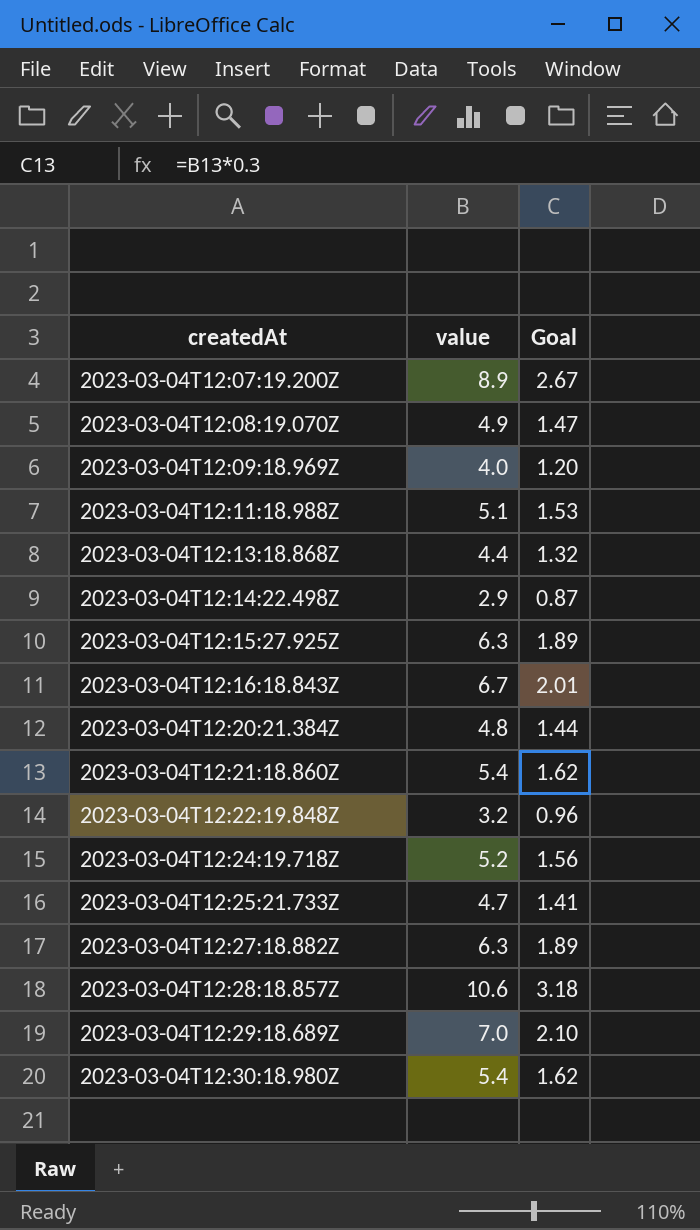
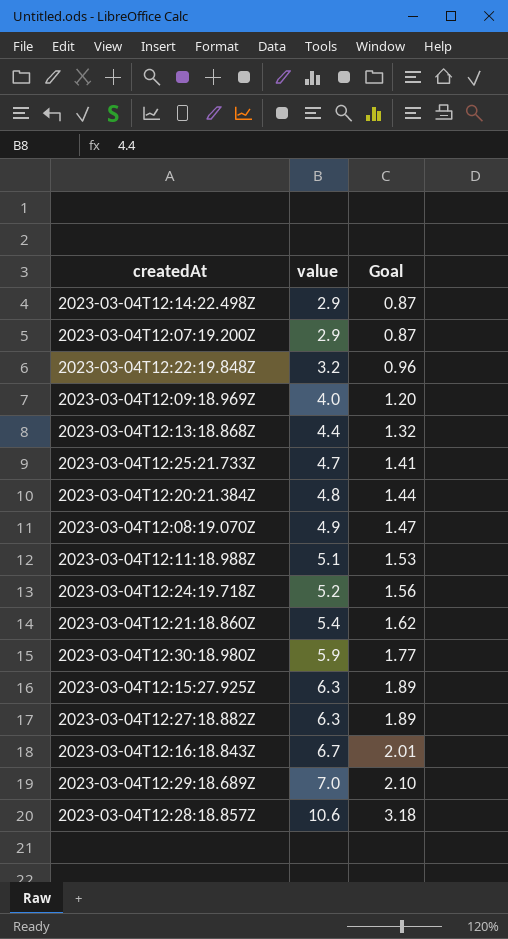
row order: createdAt ascending -> value ascending
2023-03-04T12:07:19.200Z | value: 8.9 -> 2.9
2023-03-04T12:07:19.200Z | Goal: 2.67 -> 0.87
2023-03-04T12:30:18.980Z | value: 5.4 -> 5.9
2023-03-04T12:30:18.980Z | Goal: 1.62 -> 1.77

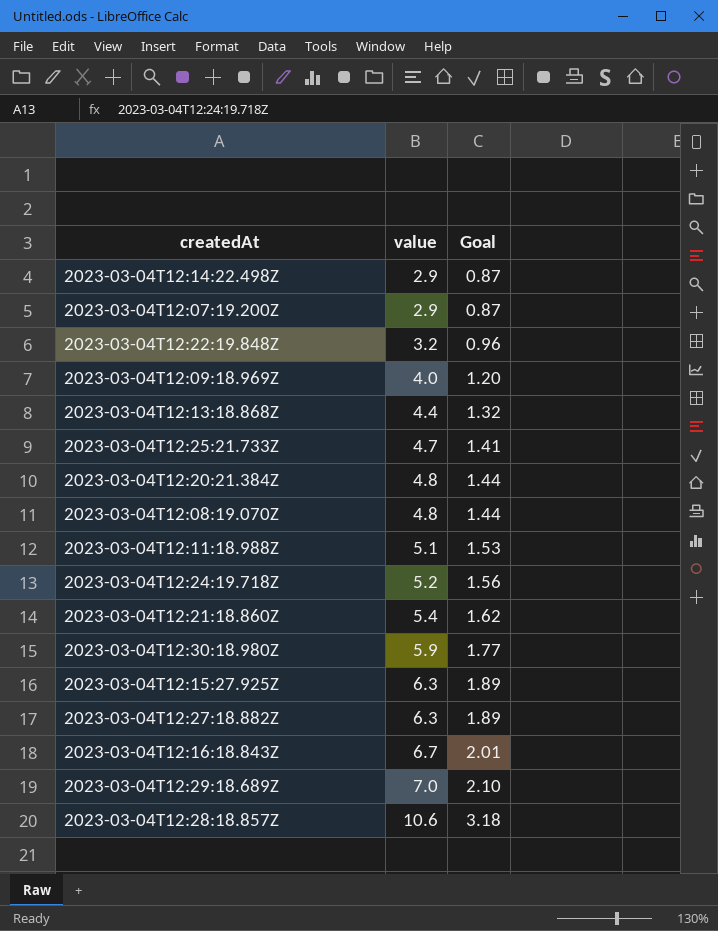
2023-03-04T12:08:19.070Z | value: 4.9 -> 4.8
2023-03-04T12:08:19.070Z | Goal: 1.47 -> 1.44

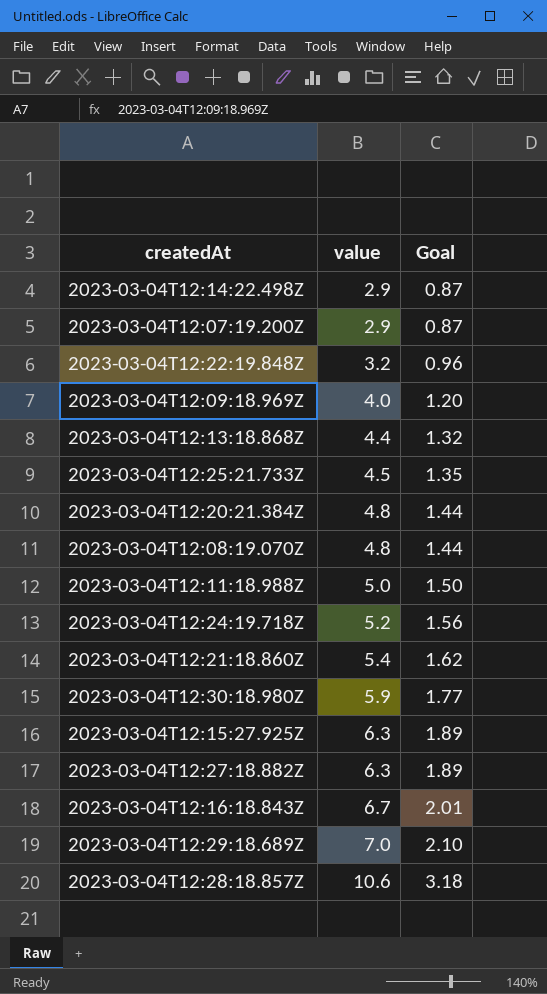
2023-03-04T12:25:21.733Z | value: 4.7 -> 4.5
2023-03-04T12:25:21.733Z | Goal: 1.41 -> 1.35
2023-03-04T12:11:18.988Z | value: 5.1 -> 5.0
2023-03-04T12:11:18.988Z | Goal: 1.53 -> 1.50

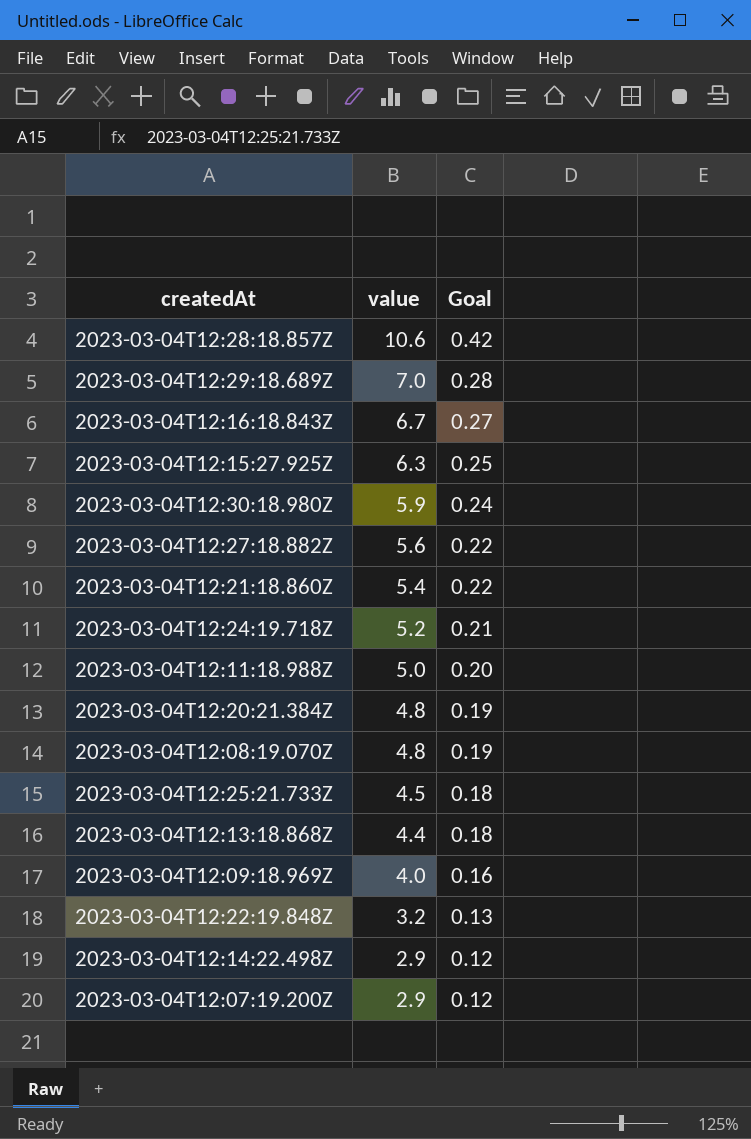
row order: value ascending -> value descending
column Goal | formula: [value] * 0.3 -> [value] * 0.04
2023-03-04T12:27:18.882Z | value: 6.3 -> 5.6

